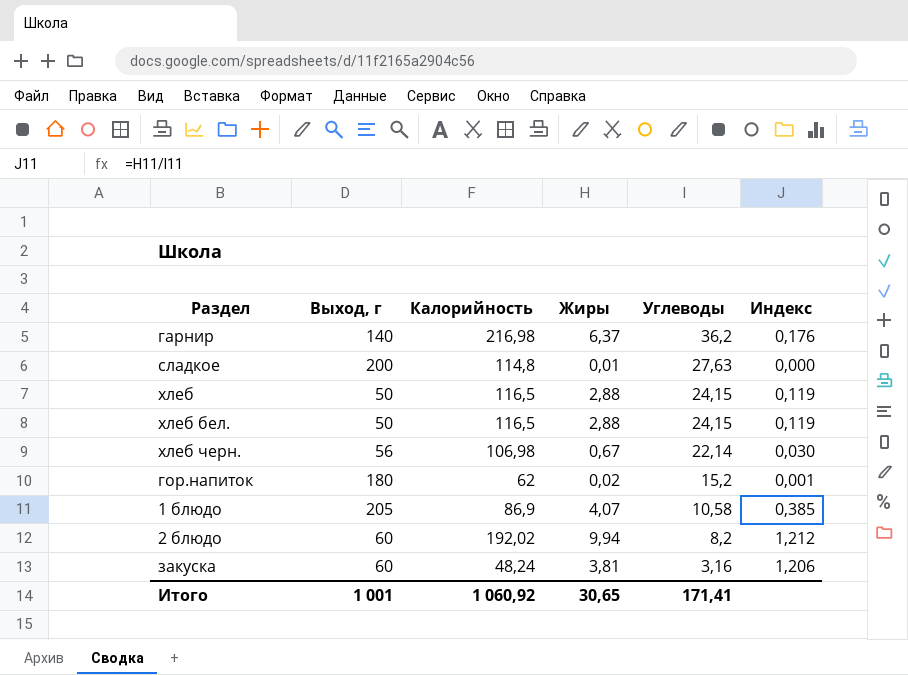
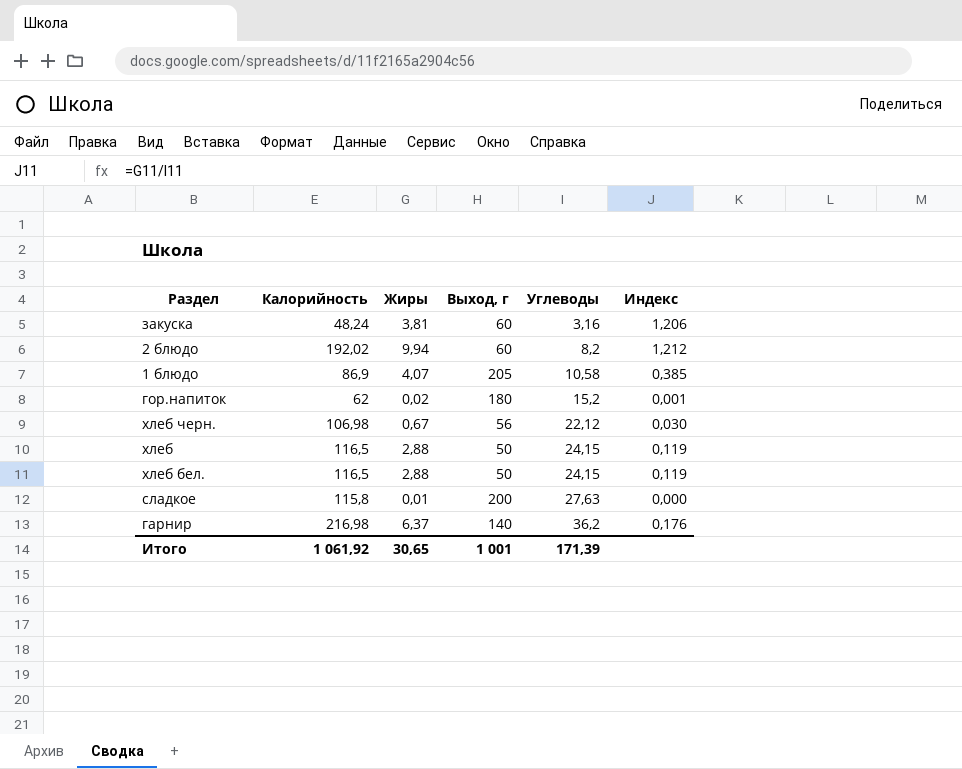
row order: Углеводы descending -> Углеводы ascending
column Выход, г | position: 2 -> 4
хлеб черн. | Углеводы: 22,14 -> 22,12
сладкое | Калорийность: 114,8 -> 115,8
Итого | Калорийность: 1 060,92 -> 1 061,92
Итого | Углеводы: 171,41 -> 171,39

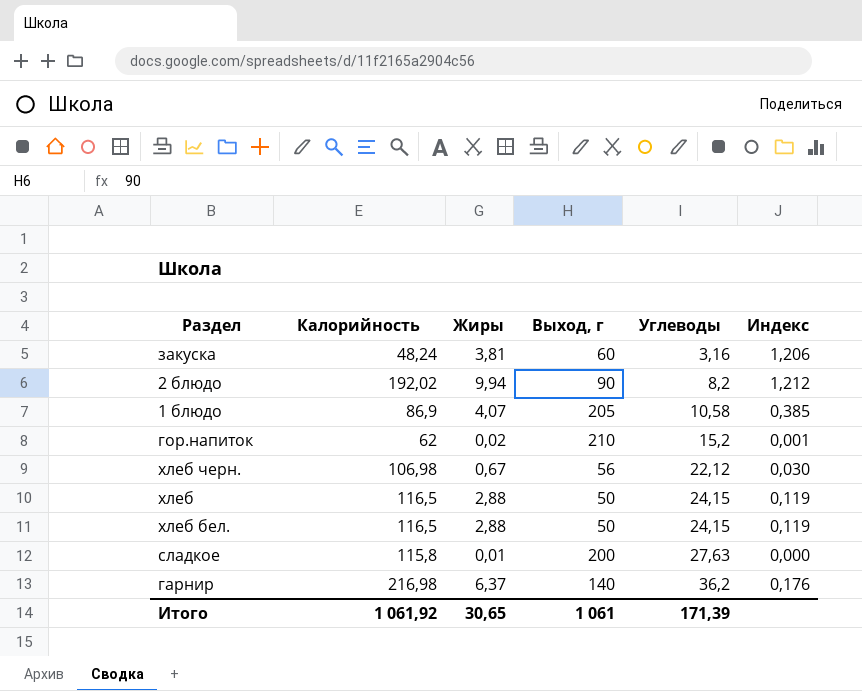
2 блюдо | Выход, г: 60 -> 90
гор.напиток | Выход, г: 180 -> 210
Итого | Выход, г: 1 001 -> 1 061

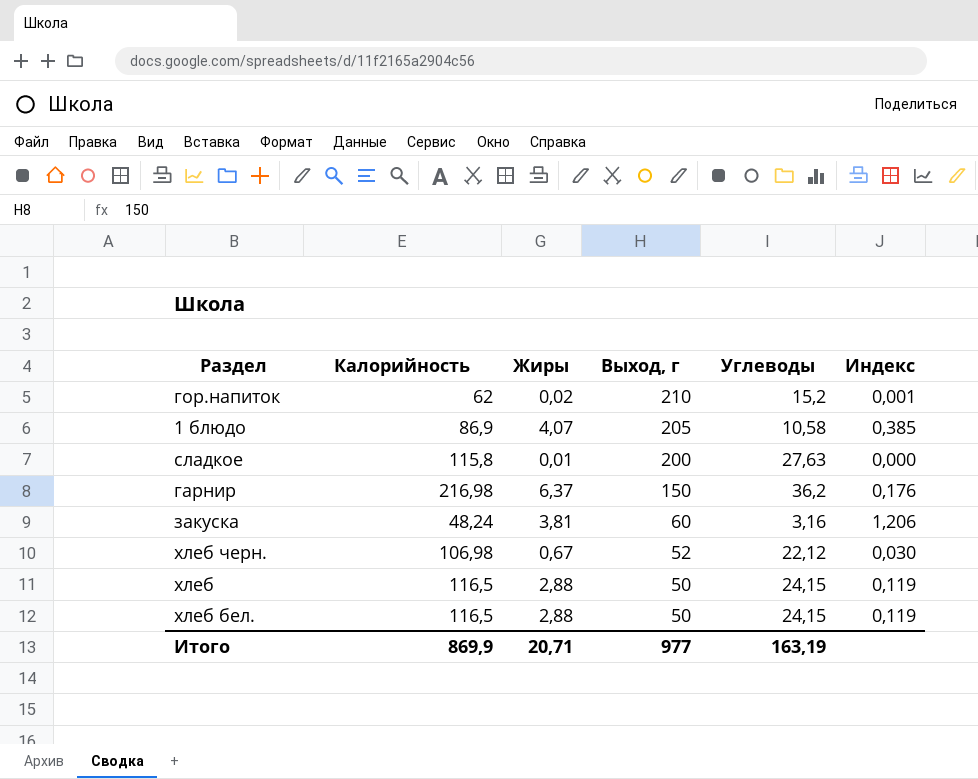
row order: Углеводы ascending -> Выход, г descending
row 2 блюдо: 192,02 | 9,94 | 90 | 8,2 | 1,212 -> none
гарнир | Выход, г: 140 -> 150
хлеб черн. | Выход, г: 56 -> 52
Итого | Калорийность: 1 061,92 -> 869,9
Итого | Жиры: 30,65 -> 20,71
Итого | Выход, г: 1 061 -> 977
Итого | Углеводы: 171,39 -> 163,19

